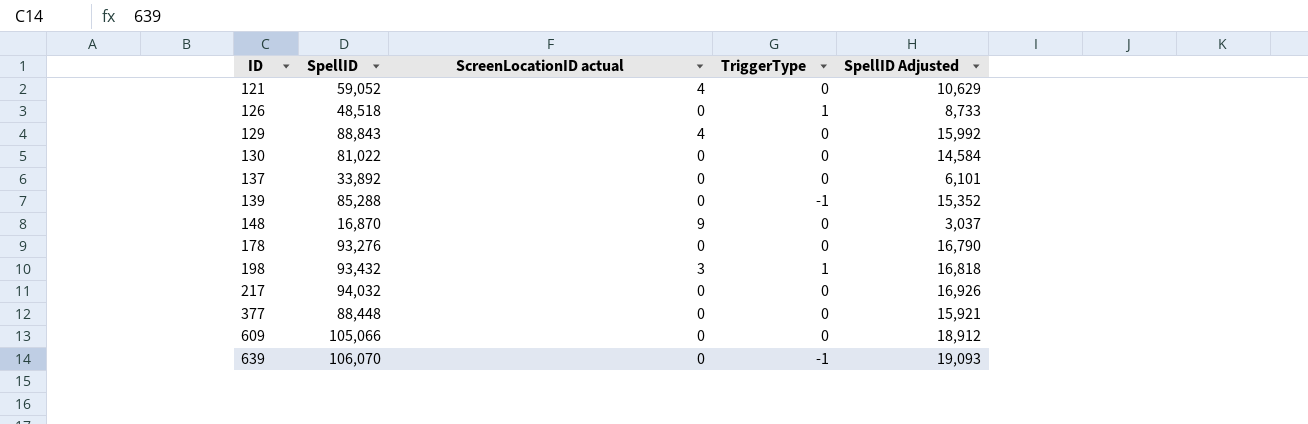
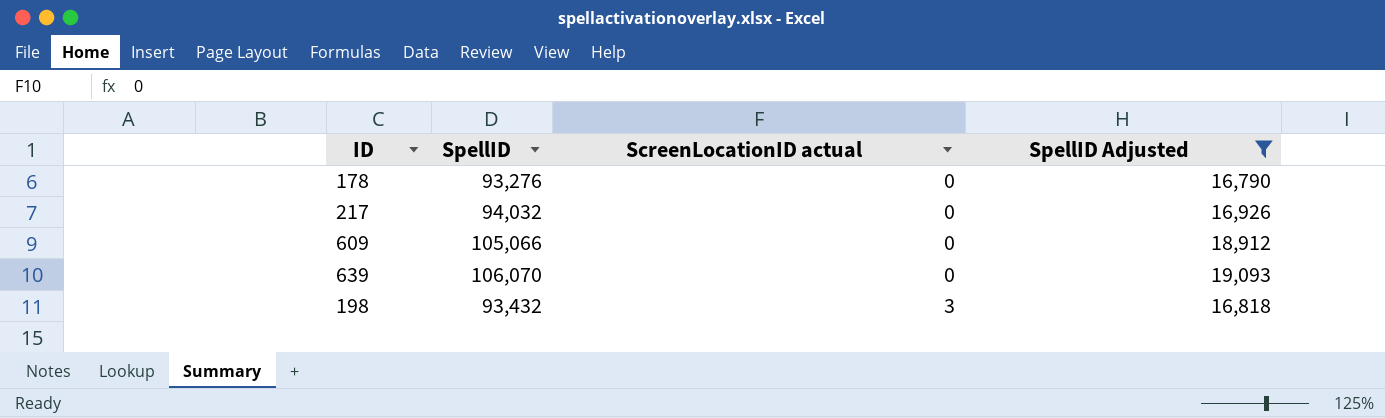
filter: none -> SpellID Adjusted >= 16,790
row order: ID ascending -> ScreenLocationID actual ascending
column TriggerType | position: 4 -> none

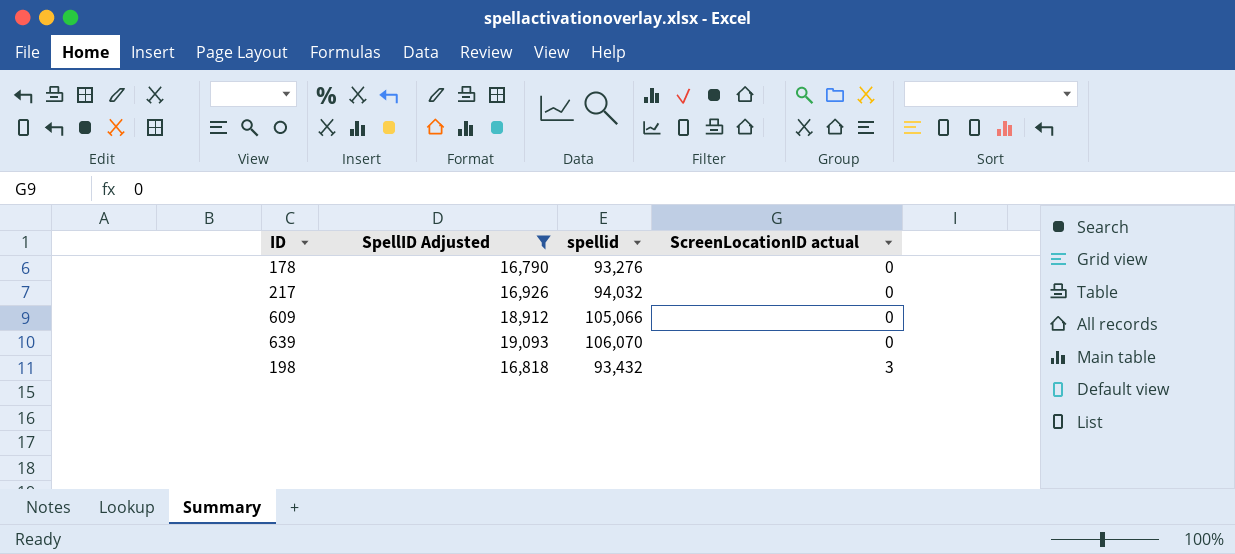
column SpellID Adjusted | position: 4 -> 2
column name: SpellID -> spellid

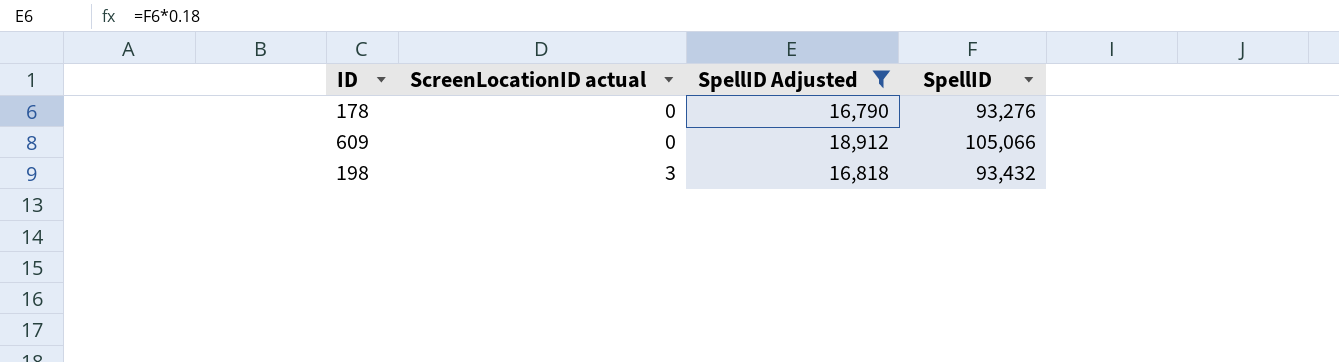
column ScreenLocationID actual | position: 4 -> 2
column name: spellid -> SpellID
row 217: 16,926 | 94,032 | 0 -> none
row 639: 19,093 | 106,070 | 0 -> none

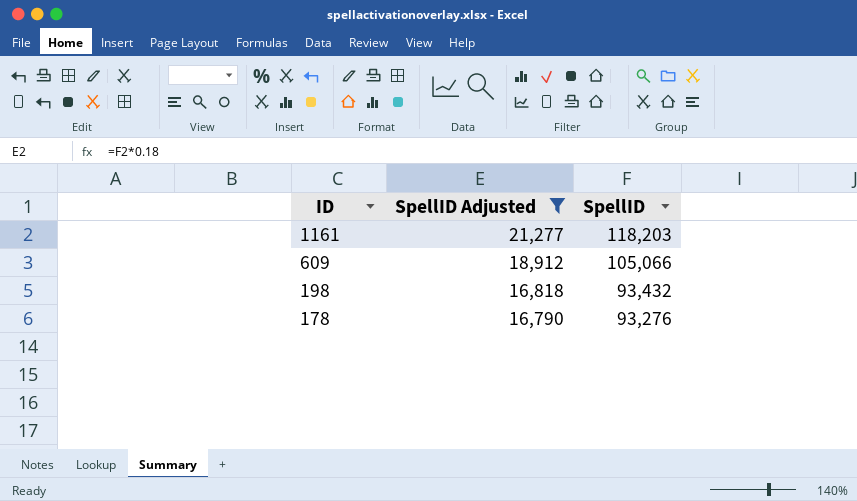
row order: ScreenLocationID actual ascending -> ID descending
column ScreenLocationID actual | position: 2 -> none
row 1161: none -> 21,277 | 118,203

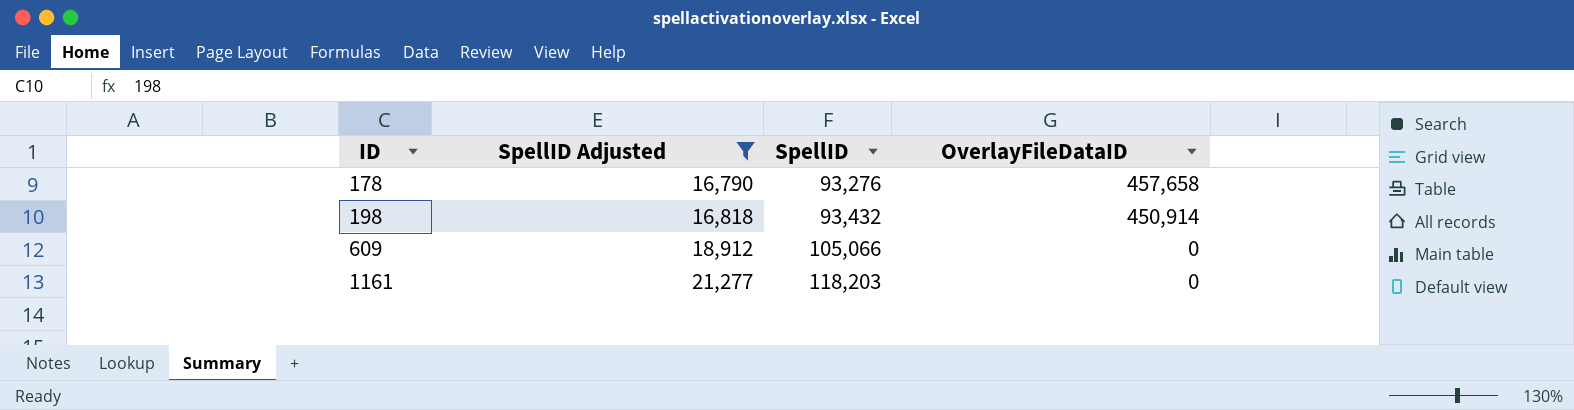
row order: ID descending -> ID ascending
column OverlayFileDataID | position: none -> 4

